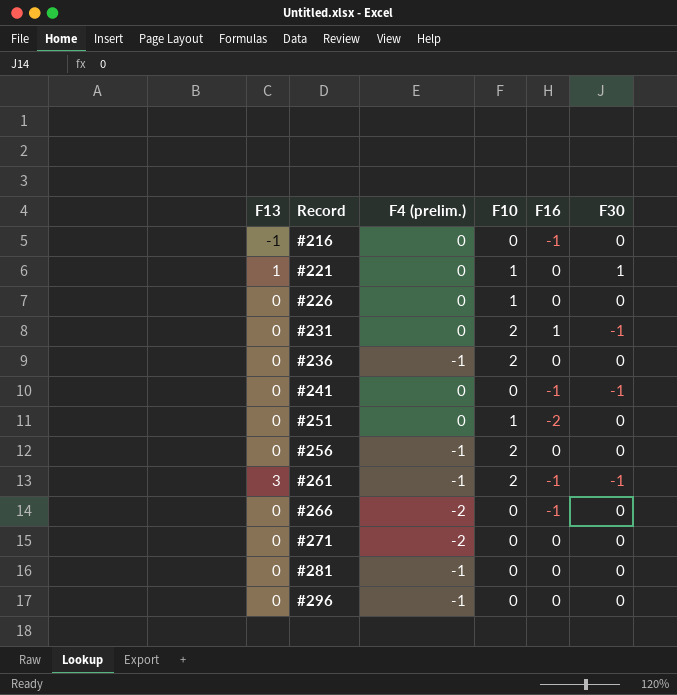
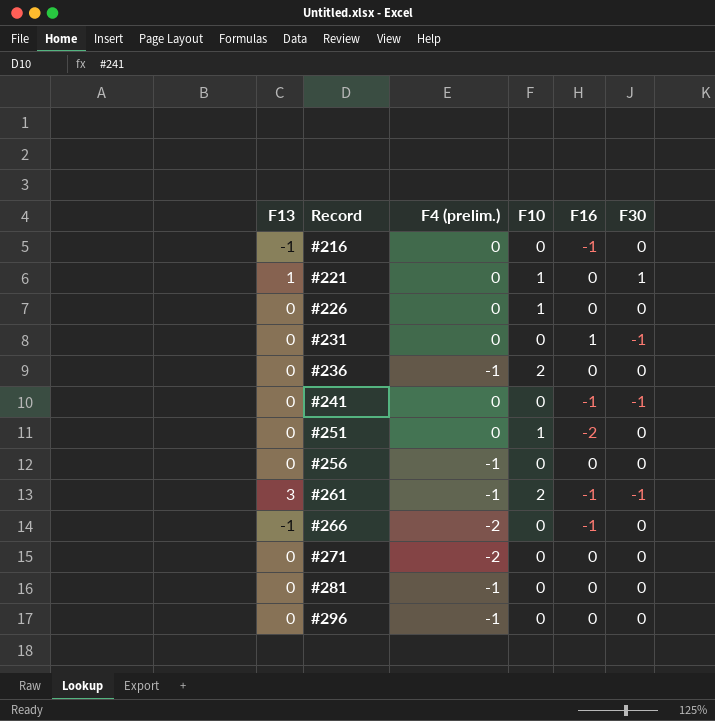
#231 | F10: 2 -> 0
#256 | F10: 2 -> 0
#266 | F13: 0 -> -1

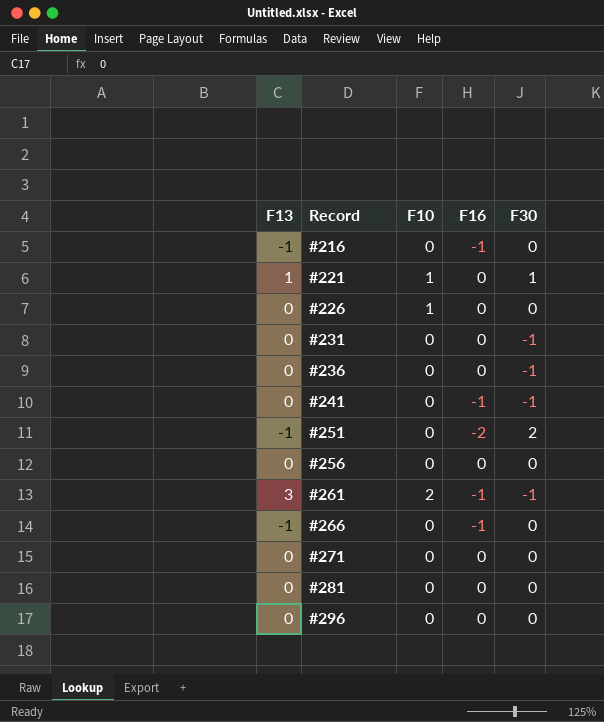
column F4 (prelim.) | position: 3 -> none
#231 | F16: 1 -> 0
#236 | F10: 2 -> 0
#236 | F30: 0 -> -1
#251 | F13: 0 -> -1
#251 | F10: 1 -> 0
#251 | F30: 0 -> 2

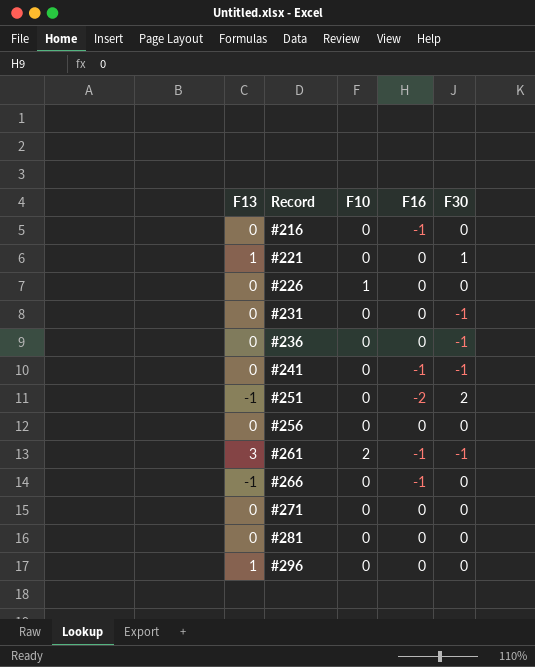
#216 | F13: -1 -> 0
#221 | F10: 1 -> 0
#296 | F13: 0 -> 1

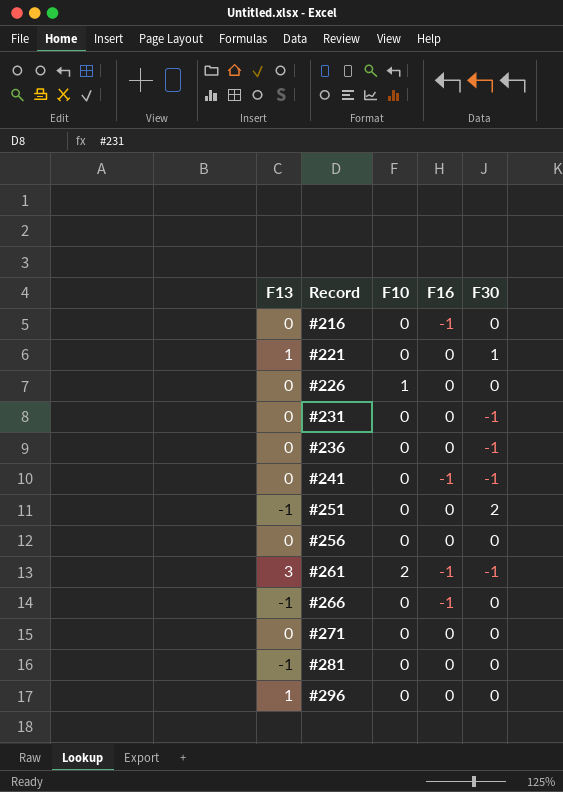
#251 | F16: -2 -> 0
#281 | F13: 0 -> -1

